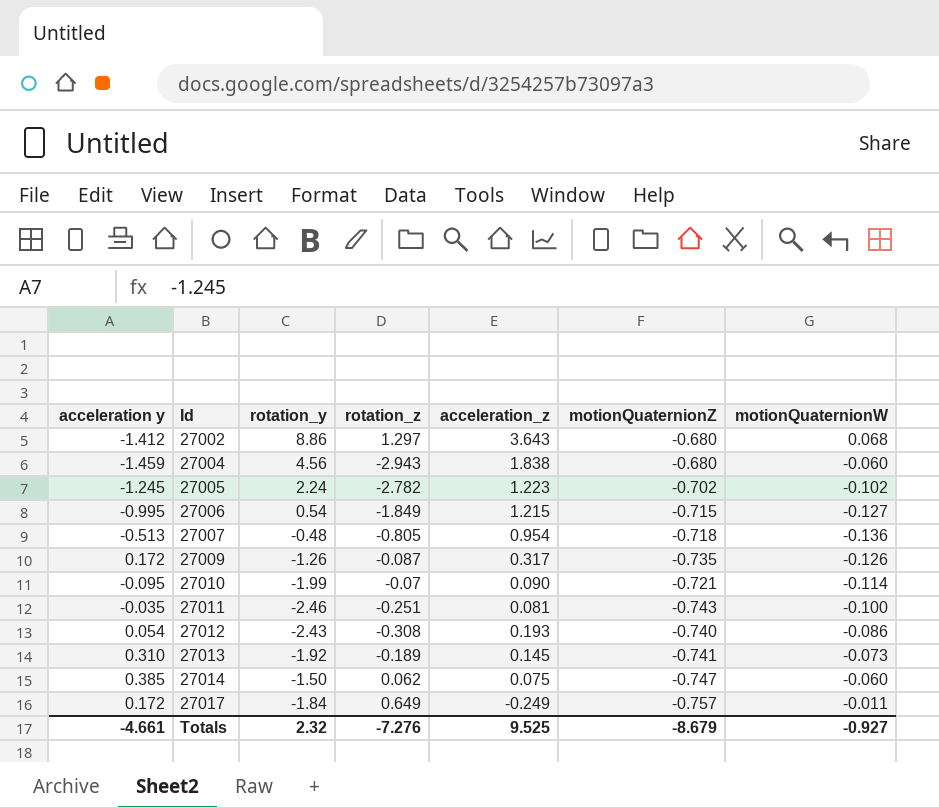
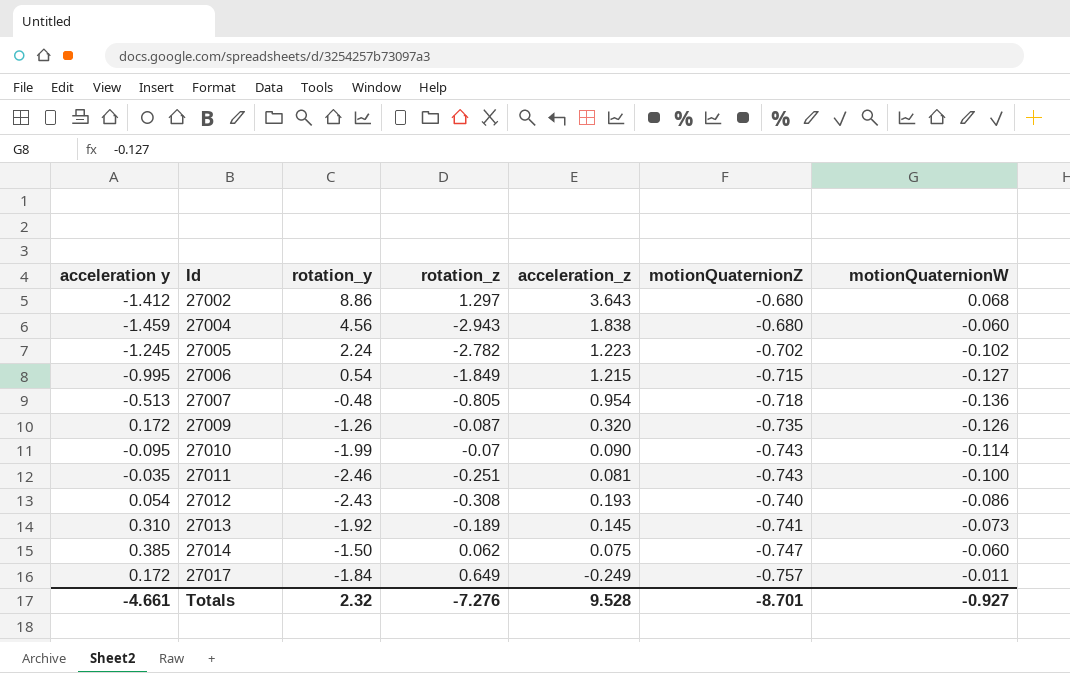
27009 | acceleration_z: 0.317 -> 0.320
27010 | motionQuaternionZ: -0.721 -> -0.743
Totals | acceleration_z: 9.525 -> 9.528
Totals | motionQuaternionZ: -8.679 -> -8.701

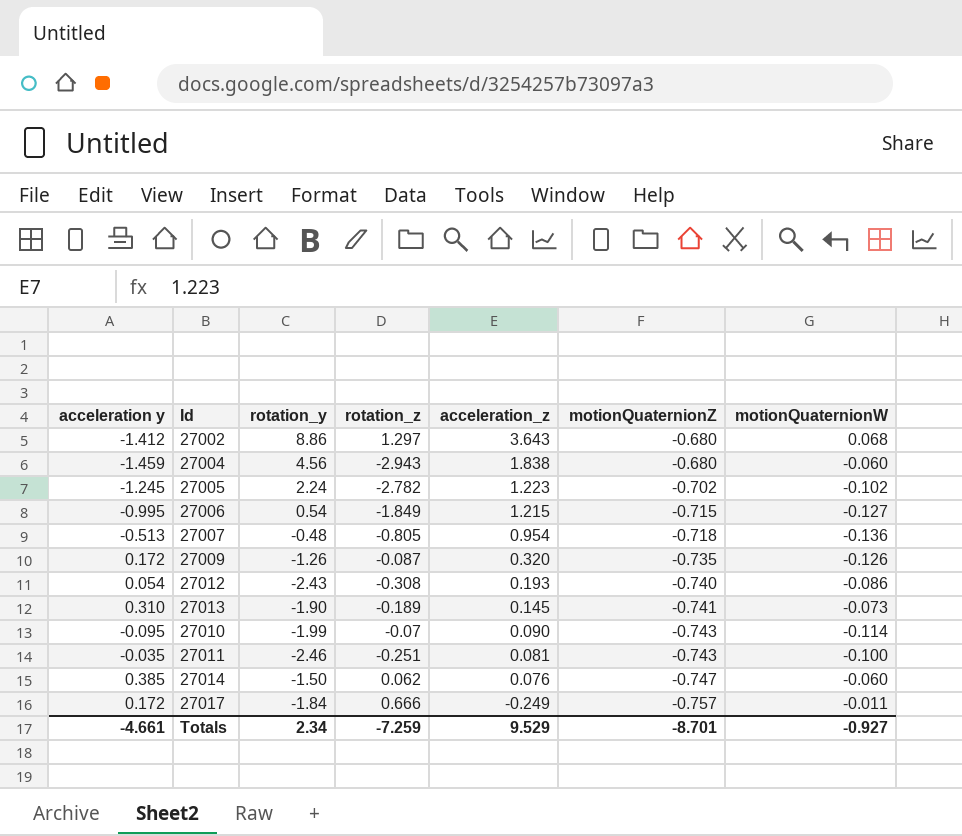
row order: Id ascending -> acceleration_z descending
27013 | rotation_y: -1.92 -> -1.90
27014 | acceleration_z: 0.075 -> 0.076
27017 | rotation_z: 0.649 -> 0.666
Totals | rotation_y: 2.32 -> 2.34
Totals | rotation_z: -7.276 -> -7.259
Totals | acceleration_z: 9.528 -> 9.529

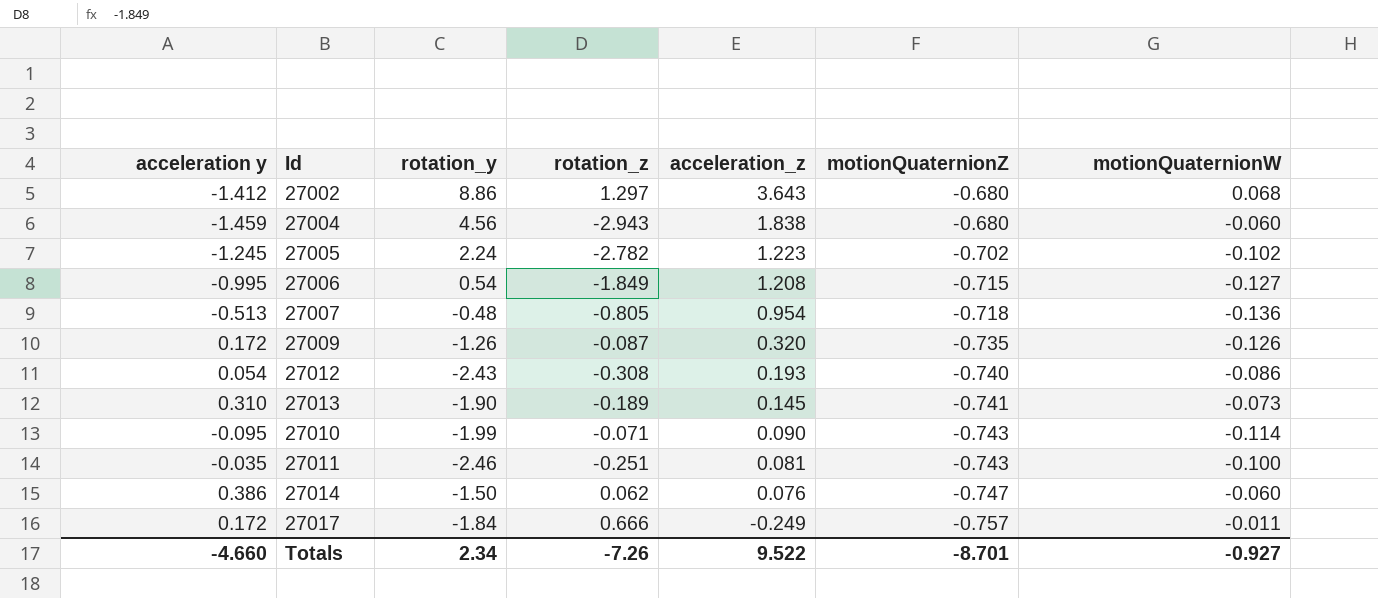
27006 | acceleration_z: 1.215 -> 1.208
27010 | rotation_z: -0.07 -> -0.071
27014 | acceleration y: 0.385 -> 0.386
Totals | acceleration y: -4.661 -> -4.660
Totals | rotation_z: -7.259 -> -7.26
Totals | acceleration_z: 9.529 -> 9.522

